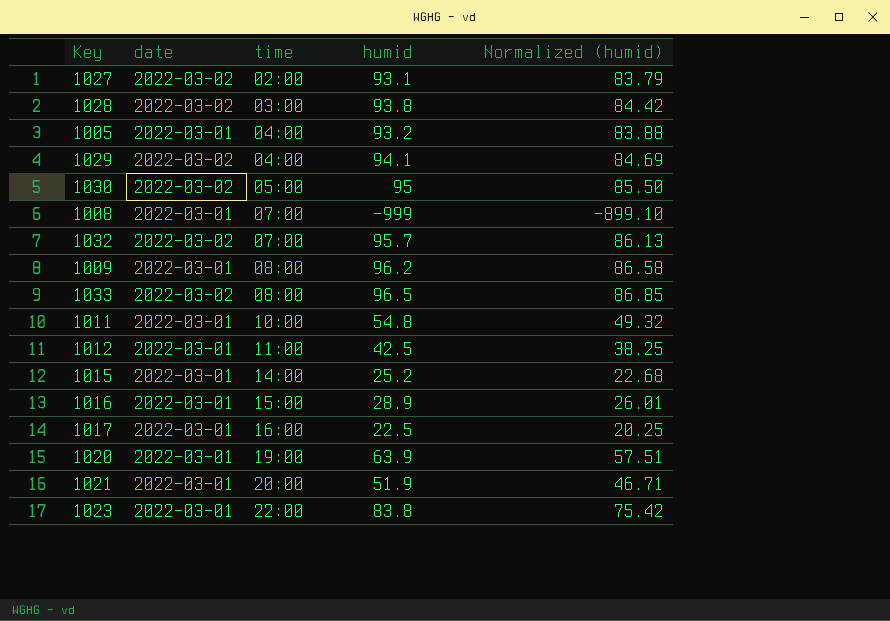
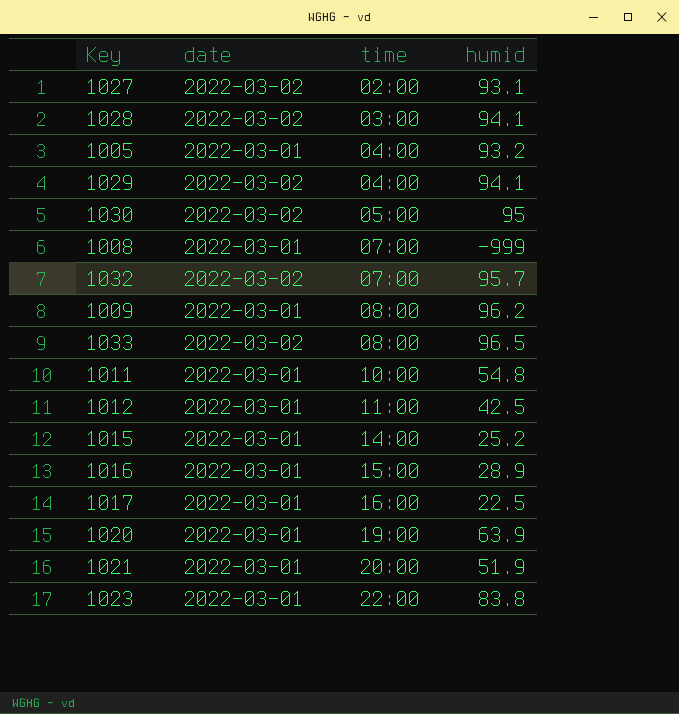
column Normalized (humid) | formula: [humid] * 0.9 -> none
1028 | humid: 93.8 -> 94.1

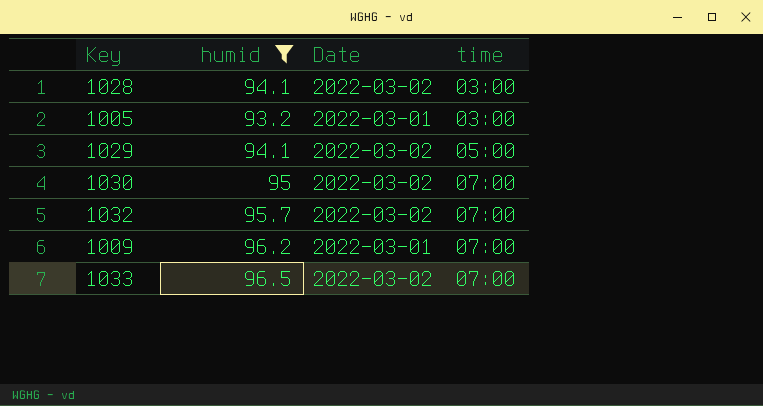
filter: none -> humid >= 93.2
column humid | position: 4 -> 2
column name: date -> Date
1005 | time: 04:00 -> 03:00
1029 | time: 04:00 -> 05:00
1030 | time: 05:00 -> 07:00
1009 | time: 08:00 -> 07:00
1033 | time: 08:00 -> 07:00

